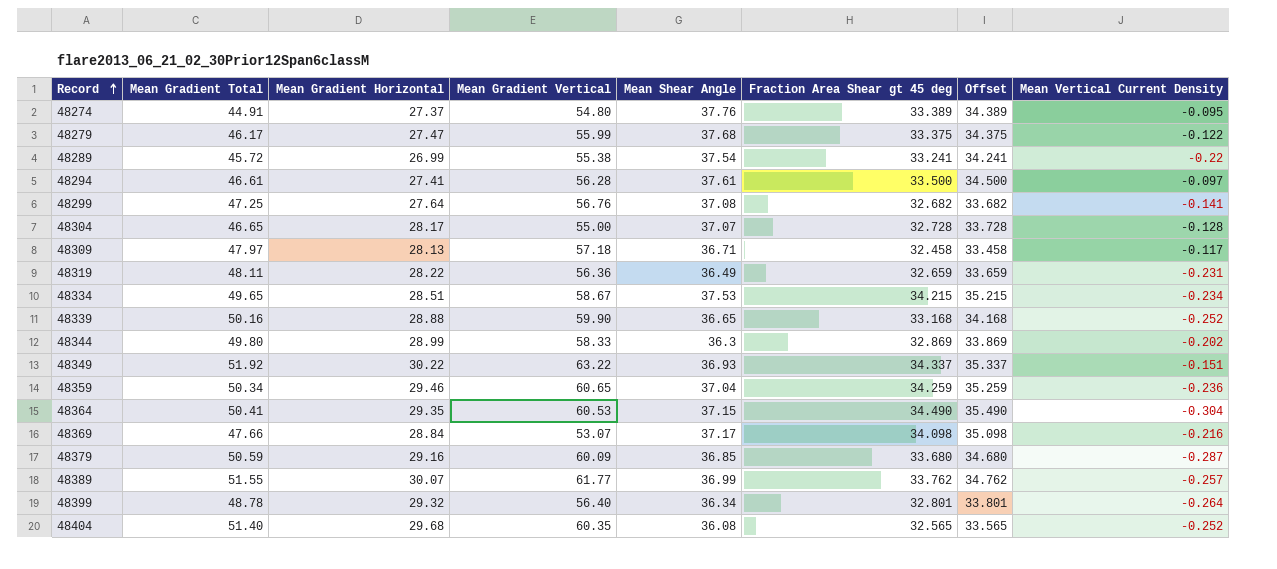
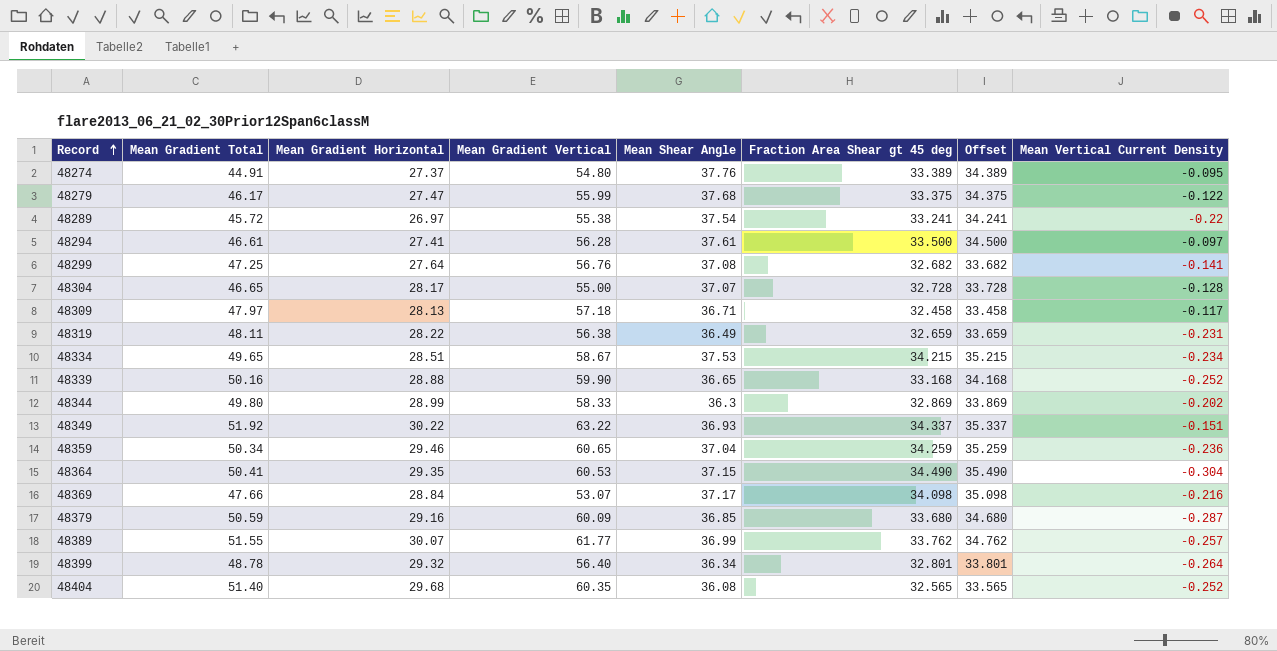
48289 | Mean Gradient Horizontal: 26.99 -> 26.97
48319 | Mean Gradient Vertical: 56.36 -> 56.38

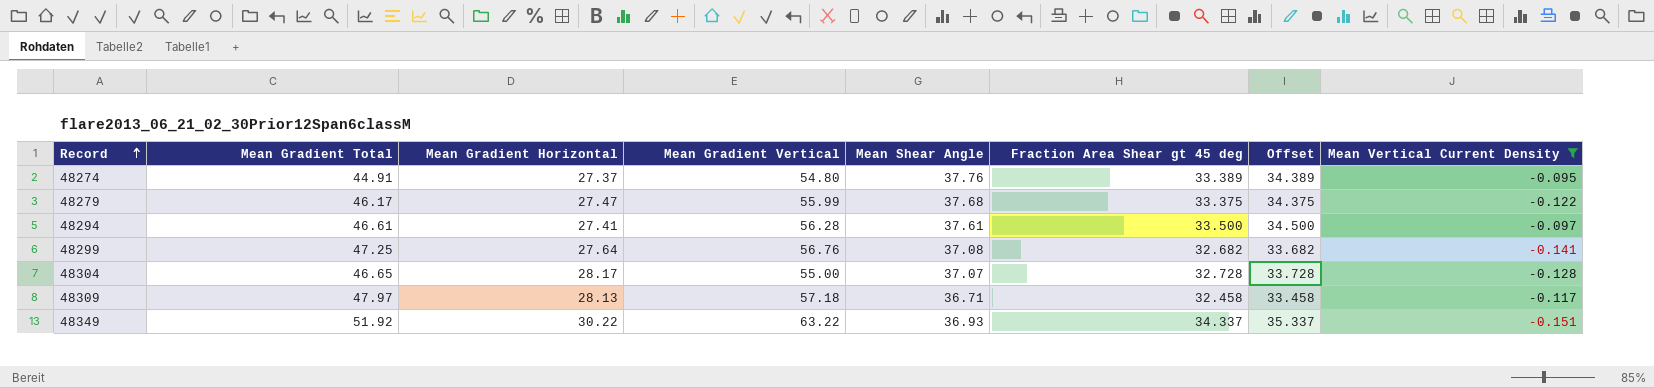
filter: none -> Mean Vertical Current Density >= -0.151

